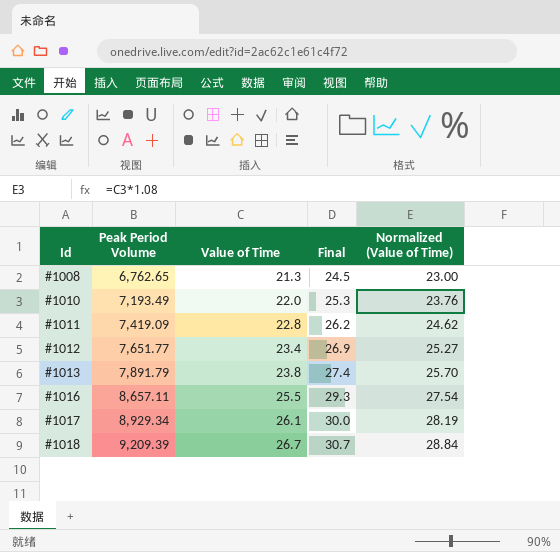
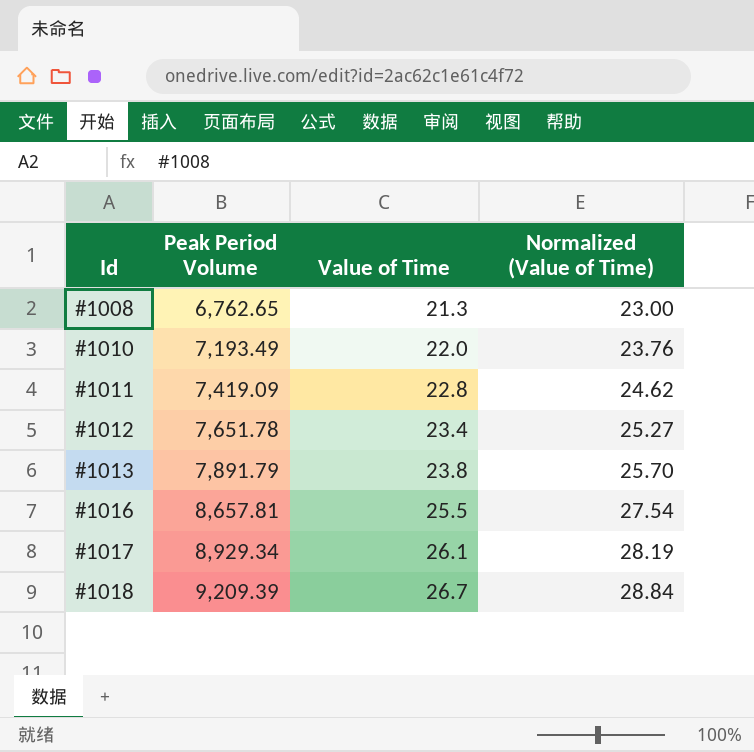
column Final | formula: [Value of Time] * 1.15 -> none
#1012 | Peak Period Volume: 7,651.77 -> 7,651.78
#1016 | Peak Period Volume: 8,657.11 -> 8,657.81

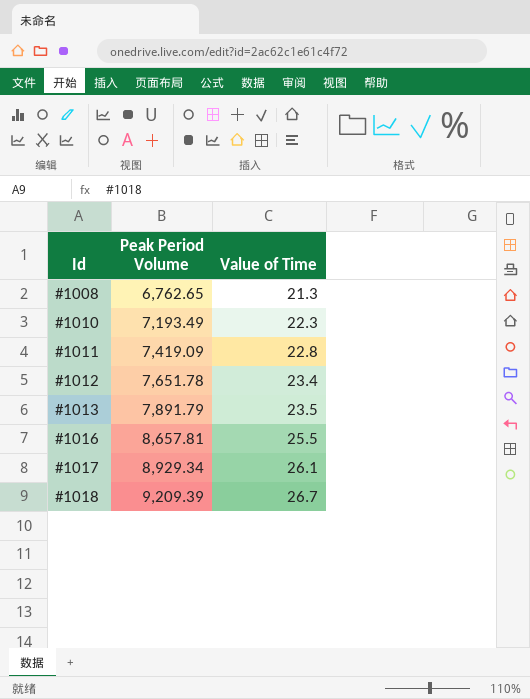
column Normalized (Value of Time) | formula: [Value of Time] * 1.08 -> none
#1010 | Value of Time: 22.0 -> 22.3
#1013 | Value of Time: 23.8 -> 23.5

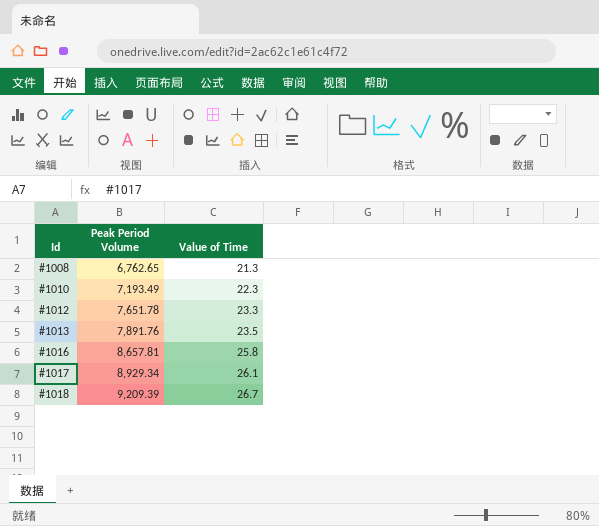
row #1011: 7,419.09 | 22.8 -> none
#1012 | Value of Time: 23.4 -> 23.3
#1013 | Peak Period Volume: 7,891.79 -> 7,891.76
#1016 | Value of Time: 25.5 -> 25.8

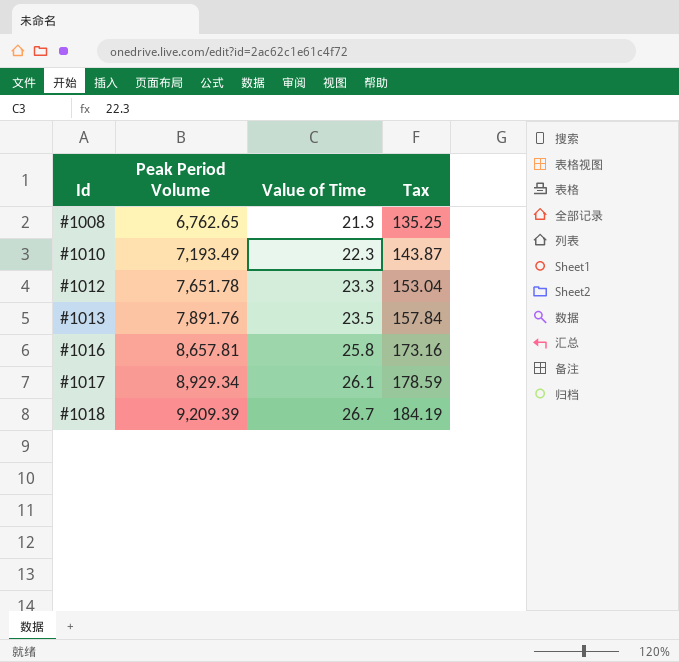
column Tax | formula: none -> [Peak Period Volume] * 0.02

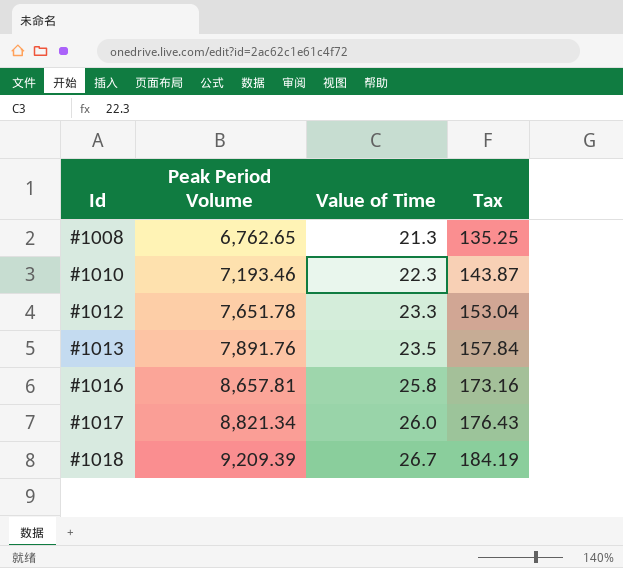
#1010 | Peak Period Volume: 7,193.49 -> 7,193.46
#1017 | Peak Period Volume: 8,929.34 -> 8,821.34
#1017 | Value of Time: 26.1 -> 26.0
#1017 | Tax: 178.59 -> 176.43

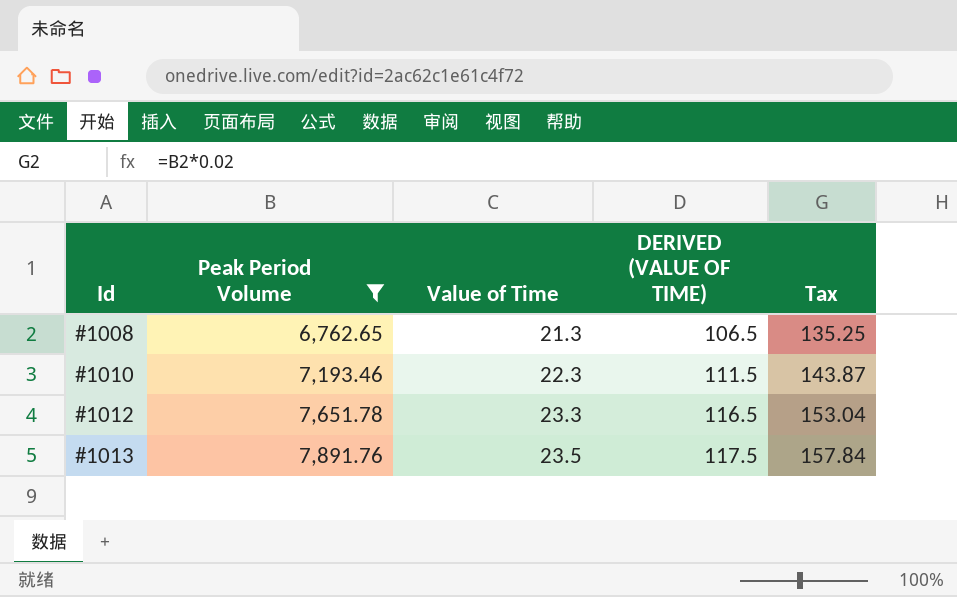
filter: none -> Peak Period Volume <= 7,891.76
column DERIVED (VALUE OF TIME) | formula: none -> [Value of Time] * 5

